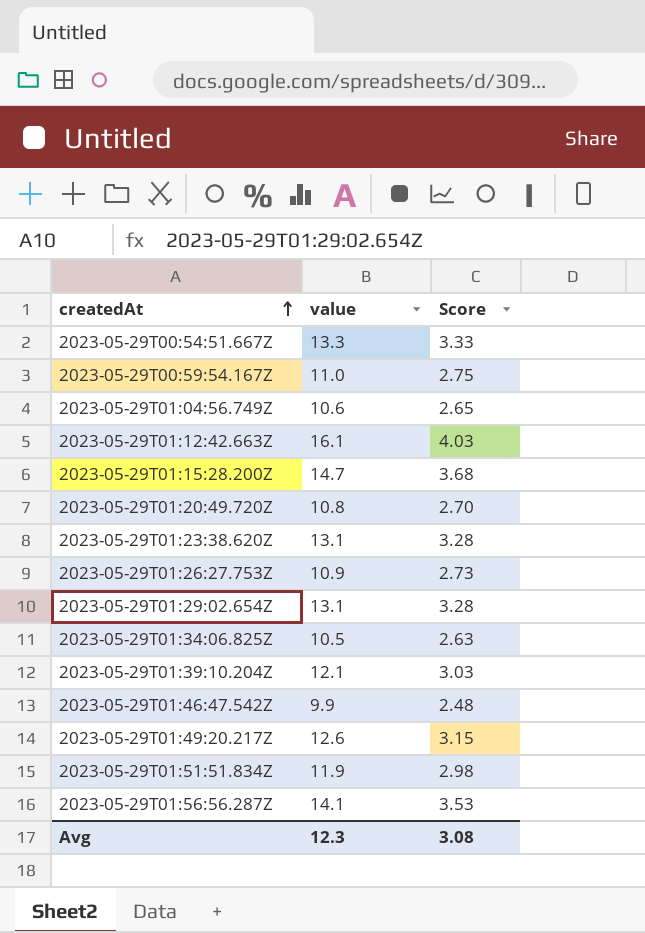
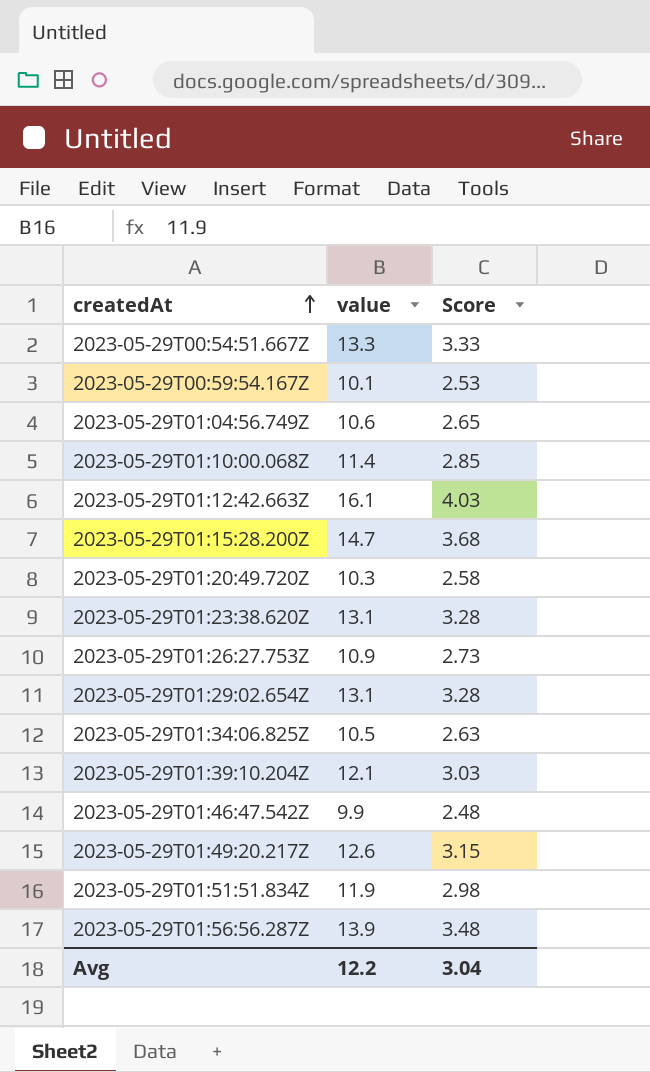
2023-05-29T00:59:54.167Z | value: 11.0 -> 10.1
2023-05-29T00:59:54.167Z | Score: 2.75 -> 2.53
row 2023-05-29T01:10:00.068Z: none -> 11.4 | 2.85
2023-05-29T01:20:49.720Z | value: 10.8 -> 10.3
2023-05-29T01:20:49.720Z | Score: 2.70 -> 2.58
2023-05-29T01:56:56.287Z | value: 14.1 -> 13.9
2023-05-29T01:56:56.287Z | Score: 3.53 -> 3.48
Avg | value: 12.3 -> 12.2
Avg | Score: 3.08 -> 3.04

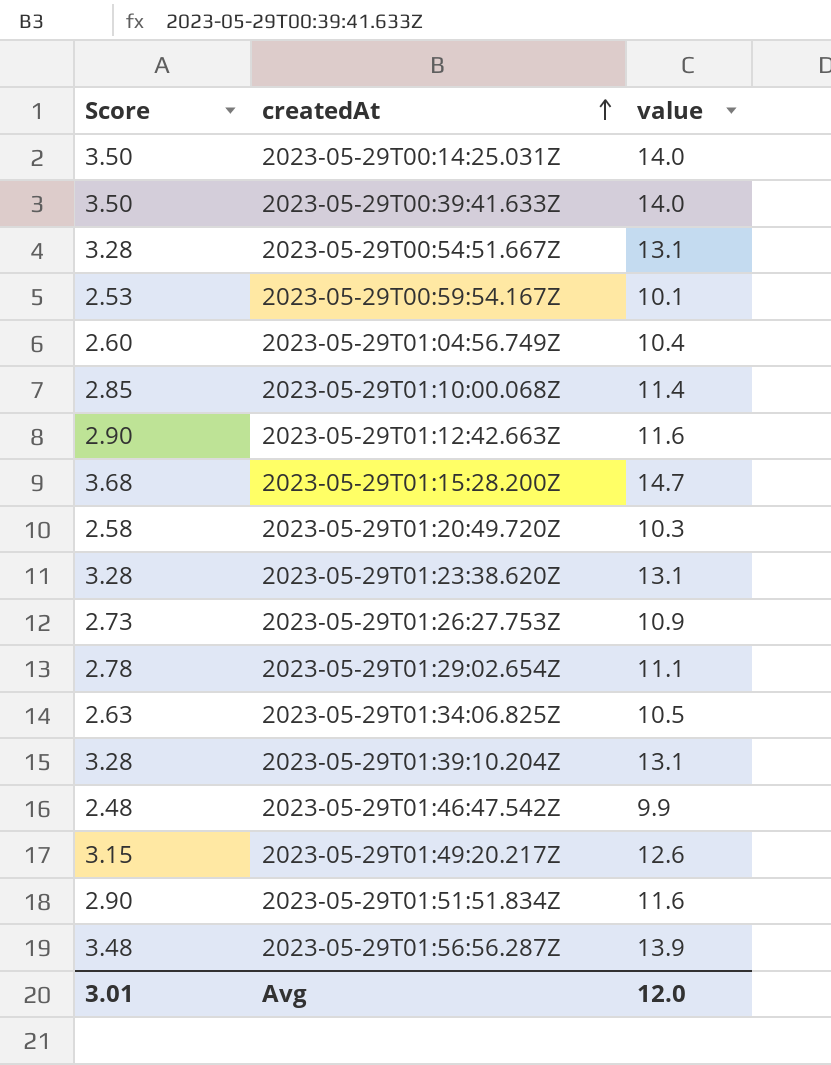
column Score | position: 3 -> 1
row 2023-05-29T00:14:25.031Z: none -> 3.50 | 14.0
row 2023-05-29T00:39:41.633Z: none -> 3.50 | 14.0
2023-05-29T00:54:51.667Z | Score: 3.33 -> 3.28
2023-05-29T00:54:51.667Z | value: 13.3 -> 13.1
2023-05-29T01:04:56.749Z | Score: 2.65 -> 2.60
2023-05-29T01:04:56.749Z | value: 10.6 -> 10.4
2023-05-29T01:12:42.663Z | Score: 4.03 -> 2.90
2023-05-29T01:12:42.663Z | value: 16.1 -> 11.6
2023-05-29T01:29:02.654Z | Score: 3.28 -> 2.78
2023-05-29T01:29:02.654Z | value: 13.1 -> 11.1
2023-05-29T01:39:10.204Z | Score: 3.03 -> 3.28
2023-05-29T01:39:10.204Z | value: 12.1 -> 13.1
2023-05-29T01:51:51.834Z | Score: 2.98 -> 2.90
2023-05-29T01:51:51.834Z | value: 11.9 -> 11.6
Avg | Score: 3.04 -> 3.01
Avg | value: 12.2 -> 12.0

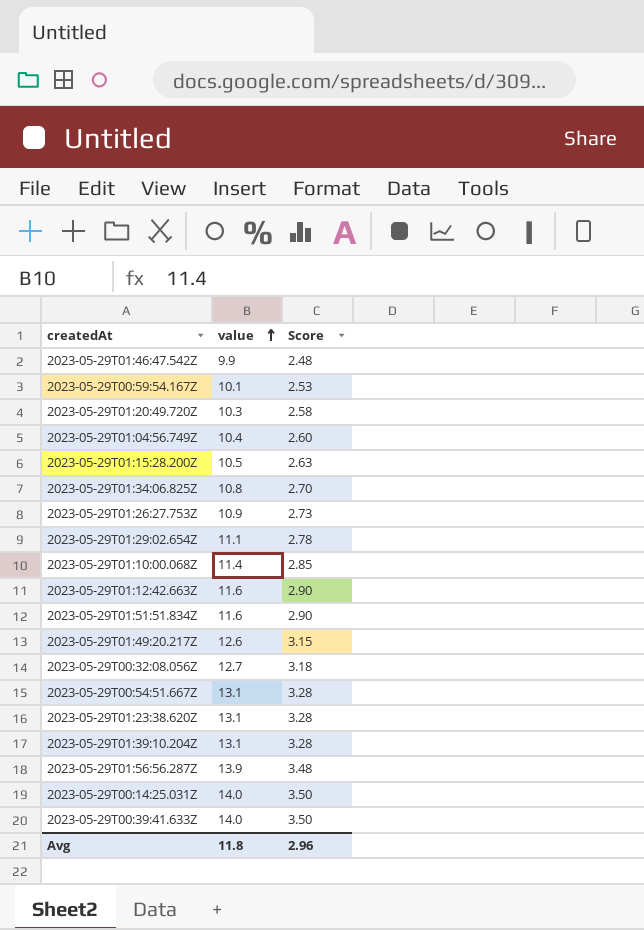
row order: createdAt ascending -> value ascending
column Score | position: 1 -> 3
2023-05-29T01:15:28.200Z | value: 14.7 -> 10.5
2023-05-29T01:15:28.200Z | Score: 3.68 -> 2.63
2023-05-29T01:34:06.825Z | value: 10.5 -> 10.8
2023-05-29T01:34:06.825Z | Score: 2.63 -> 2.70
row 2023-05-29T00:32:08.056Z: none -> 12.7 | 3.18
Avg | value: 12.0 -> 11.8
Avg | Score: 3.01 -> 2.96

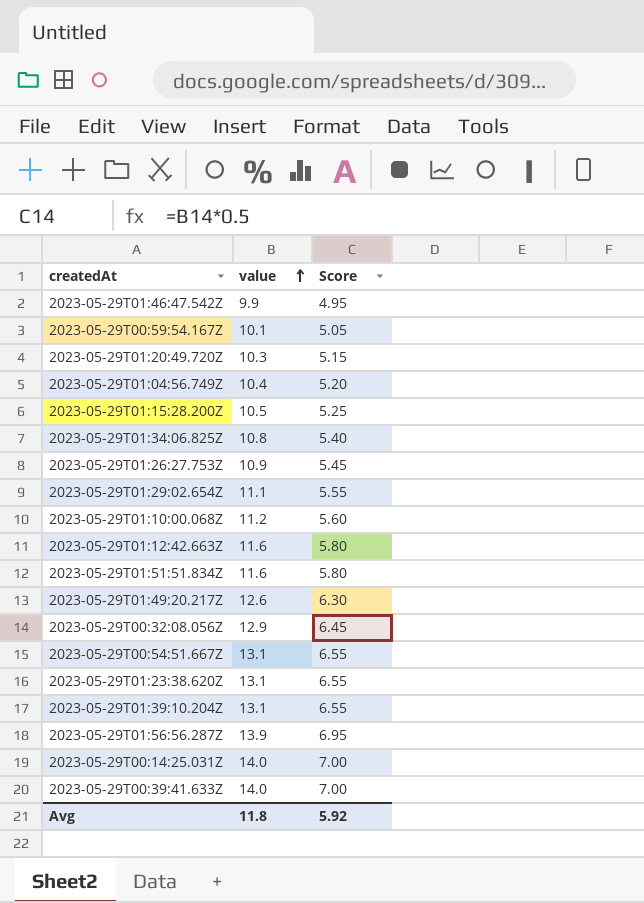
column Score | formula: [value] * 0.25 -> [value] * 0.5
2023-05-29T01:10:00.068Z | value: 11.4 -> 11.2
2023-05-29T00:32:08.056Z | value: 12.7 -> 12.9
Avg | Score: 2.96 -> 5.92

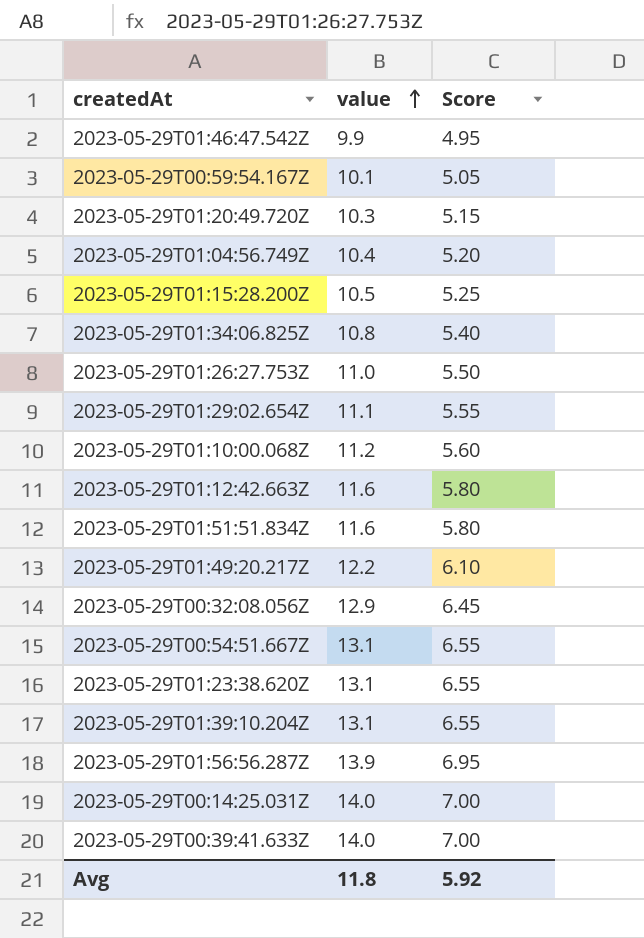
2023-05-29T01:26:27.753Z | value: 10.9 -> 11.0
2023-05-29T01:26:27.753Z | Score: 5.45 -> 5.50
2023-05-29T01:49:20.217Z | value: 12.6 -> 12.2
2023-05-29T01:49:20.217Z | Score: 6.30 -> 6.10

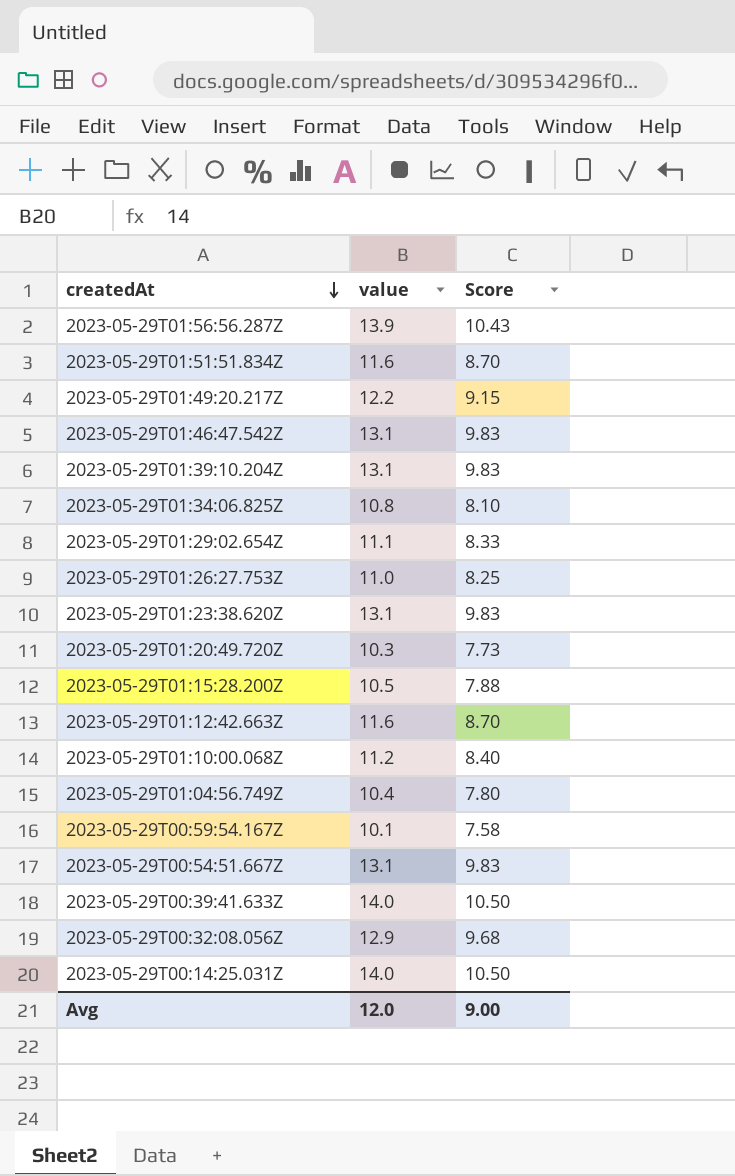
row order: value ascending -> createdAt descending
column Score | formula: [value] * 0.5 -> [value] * 0.75
2023-05-29T01:46:47.542Z | value: 9.9 -> 13.1
Avg | value: 11.8 -> 12.0
Avg | Score: 5.92 -> 9.00

